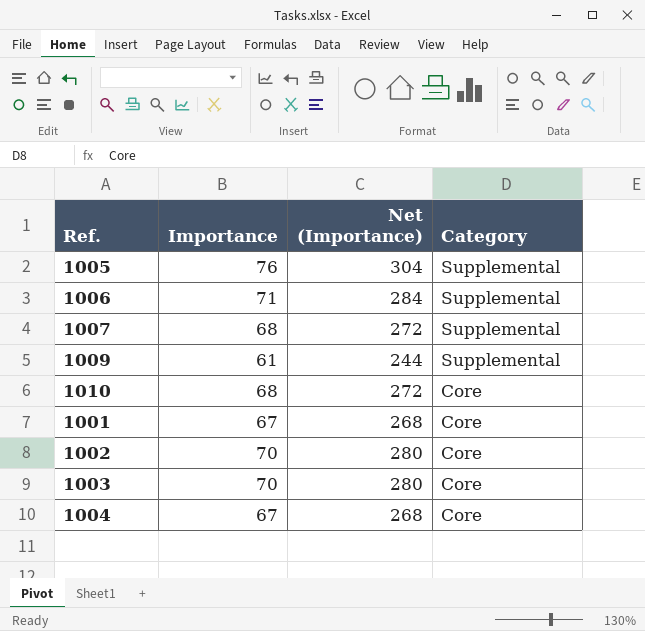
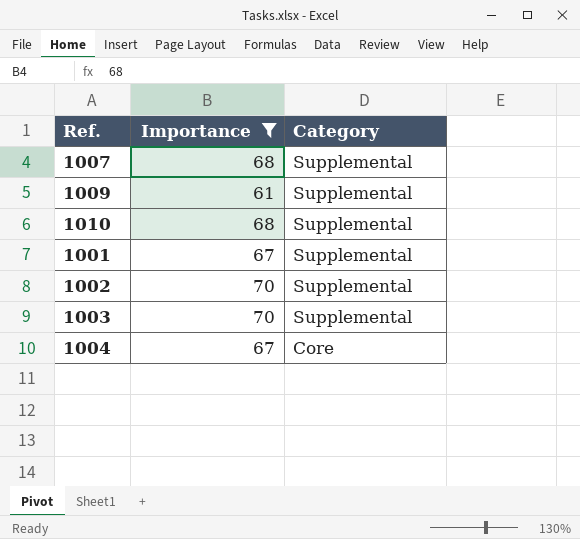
filter: none -> Importance <= 70
column Net (Importance) | formula: [Importance] * 4 -> none
1010 | Category: Core -> Supplemental
1001 | Category: Core -> Supplemental
1002 | Category: Core -> Supplemental
1003 | Category: Core -> Supplemental

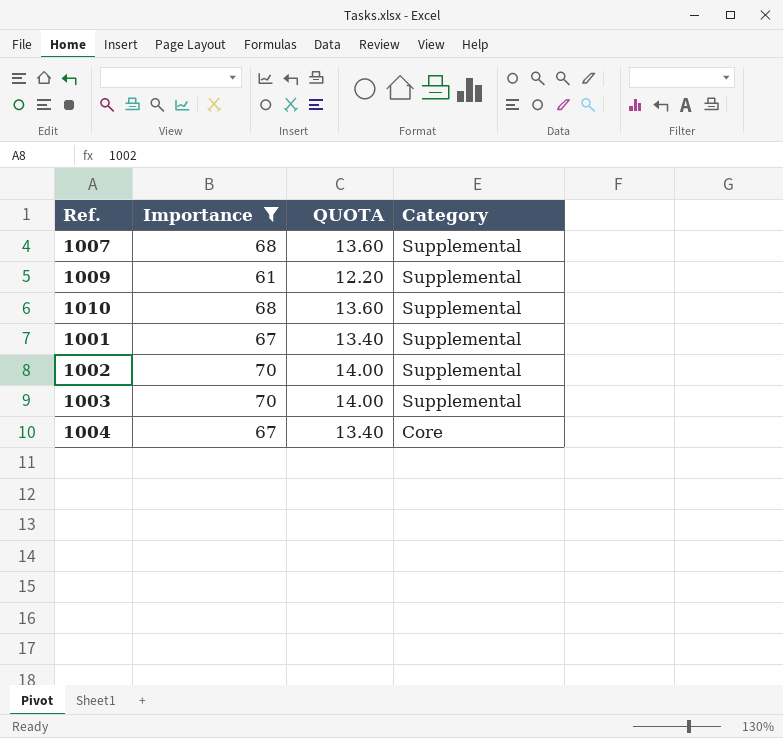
column QUOTA | formula: none -> [Importance] * 0.2

